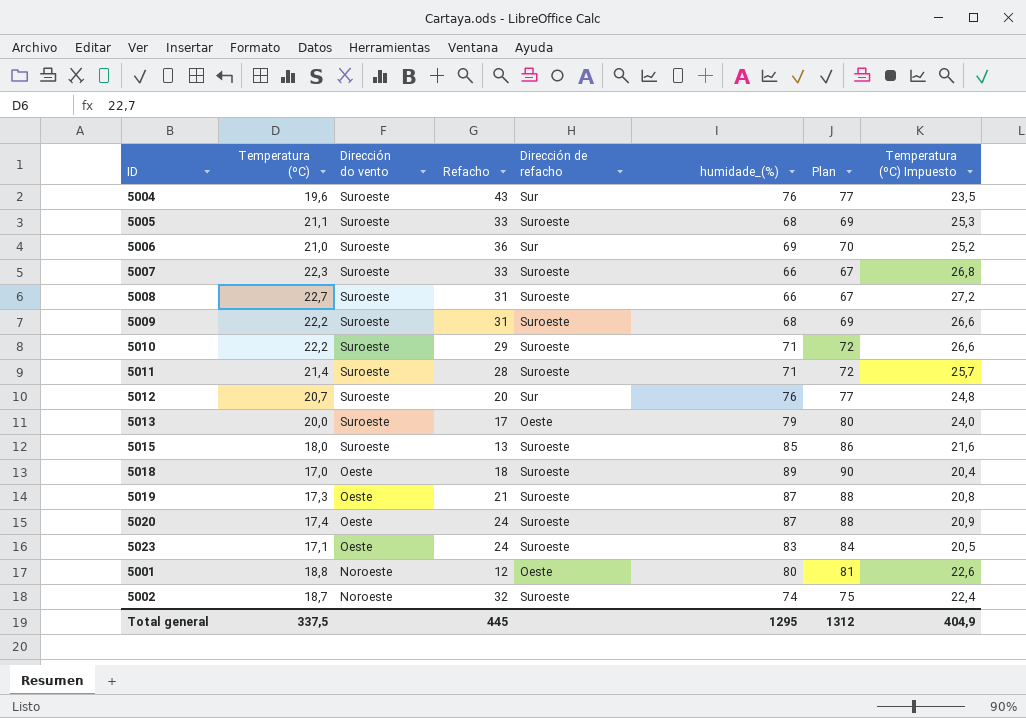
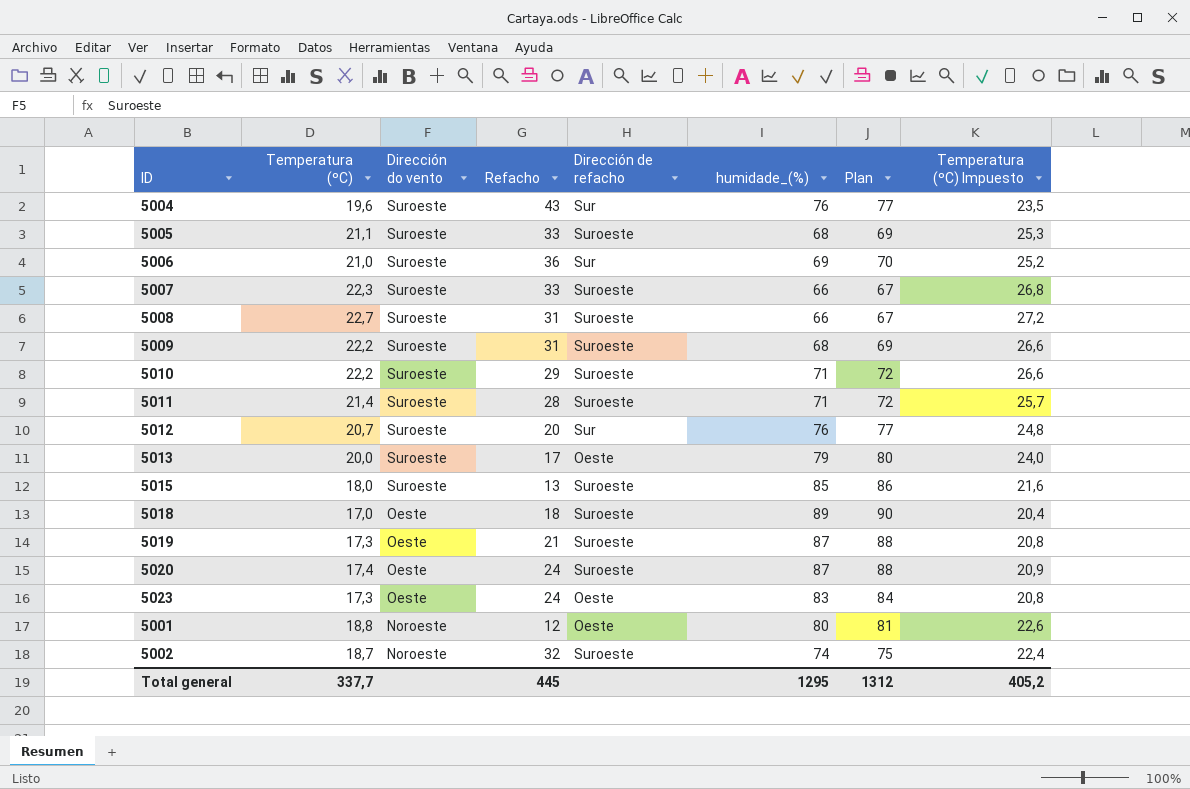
5023 | Temperatura (ºC): 17,1 -> 17,3
5023 | Dirección de refacho: Suroeste -> Oeste
5023 | Temperatura (ºC) Impuesto: 20,5 -> 20,8
Total general | Temperatura (ºC): 337,5 -> 337,7
Total general | Temperatura (ºC) Impuesto: 404,9 -> 405,2

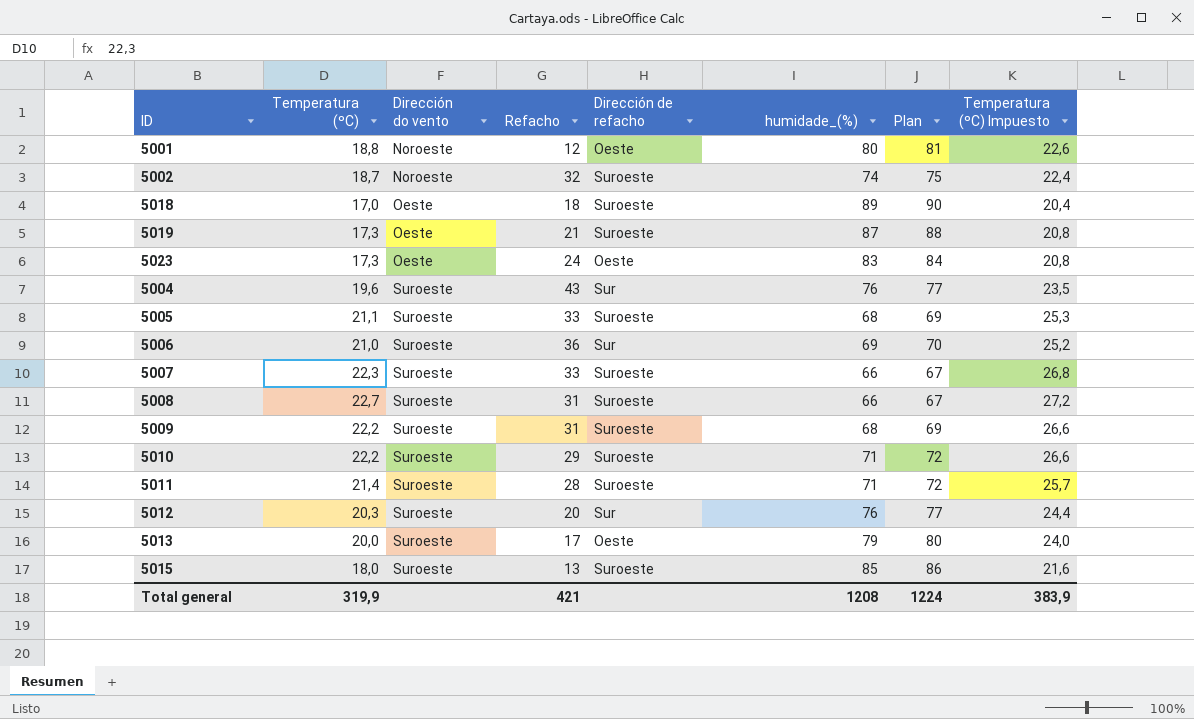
row order: Dirección do vento descending -> Dirección do vento ascending
row 5020: 17,4 | Oeste | 24 | Suroeste | 87 | 88 | 20,9 -> none
5012 | Temperatura (ºC): 20,7 -> 20,3
5012 | Temperatura (ºC) Impuesto: 24,8 -> 24,4
Total general | Temperatura (ºC): 337,7 -> 319,9
Total general | Refacho: 445 -> 421
Total general | humidade_(%): 1295 -> 1208
Total general | Plan: 1312 -> 1224
Total general | Temperatura (ºC) Impuesto: 405,2 -> 383,9

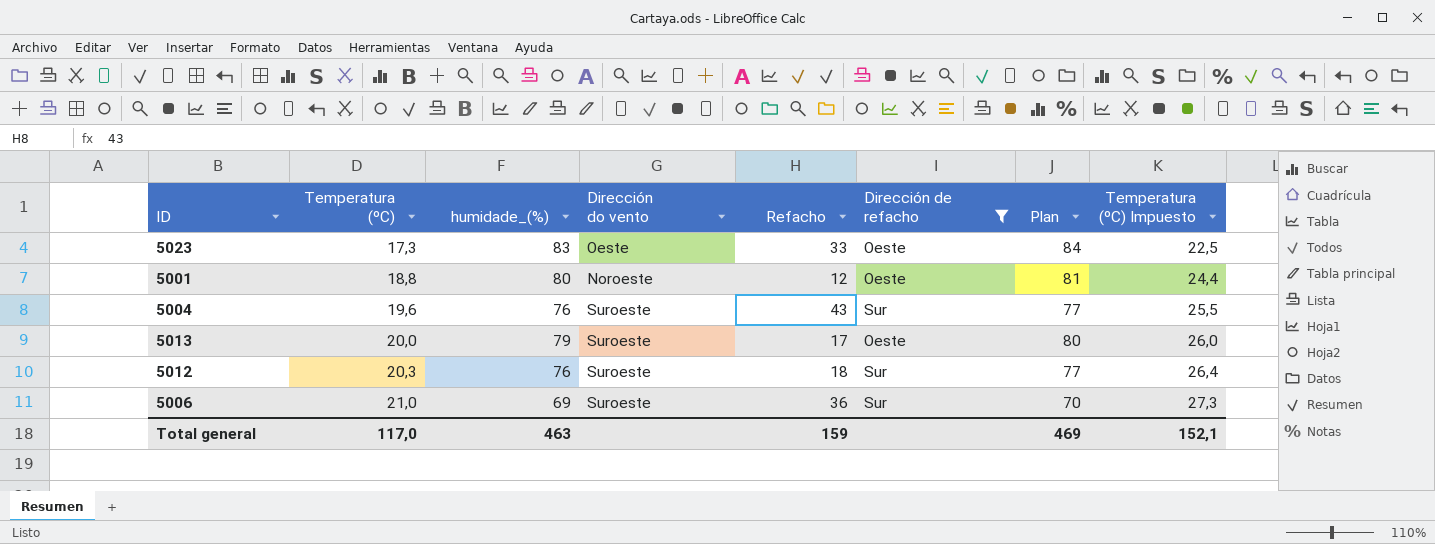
filter: none -> Dirección de refacho != Suroeste
row order: Dirección do vento ascending -> Temperatura (ºC) ascending
column humidade_(%) | position: 6 -> 3
column Temperatura (ºC) Impuesto | formula: [Temperatura (ºC)] * 1,2 -> [Temperatura (ºC)] * 1,3
5023 | Refacho: 24 -> 33
5012 | Refacho: 20 -> 18
Total general | Temperatura (ºC): 319,9 -> 117,0
Total general | humidade_(%): 1208 -> 463
Total general | Refacho: 421 -> 159
Total general | Plan: 1224 -> 469
Total general | Temperatura (ºC) Impuesto: 383,9 -> 152,1

